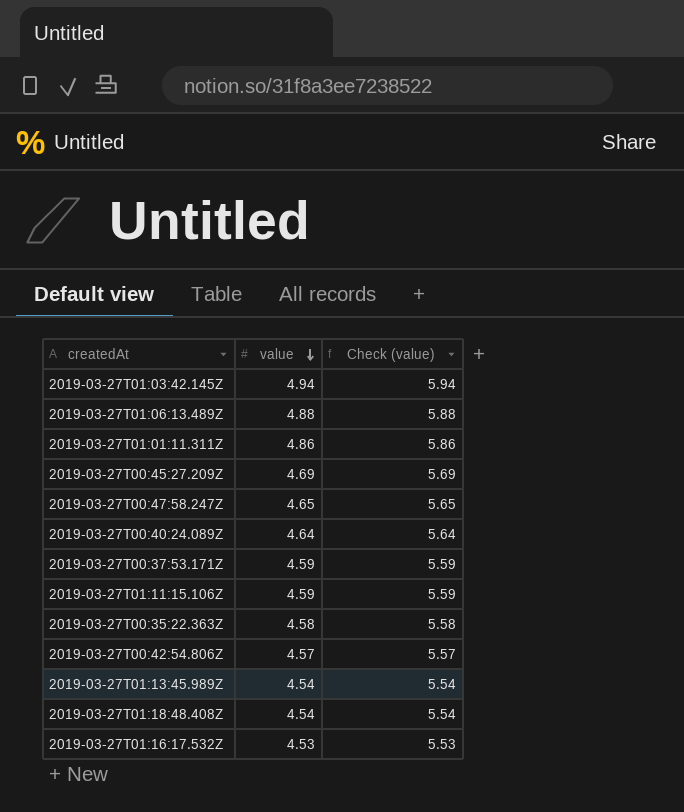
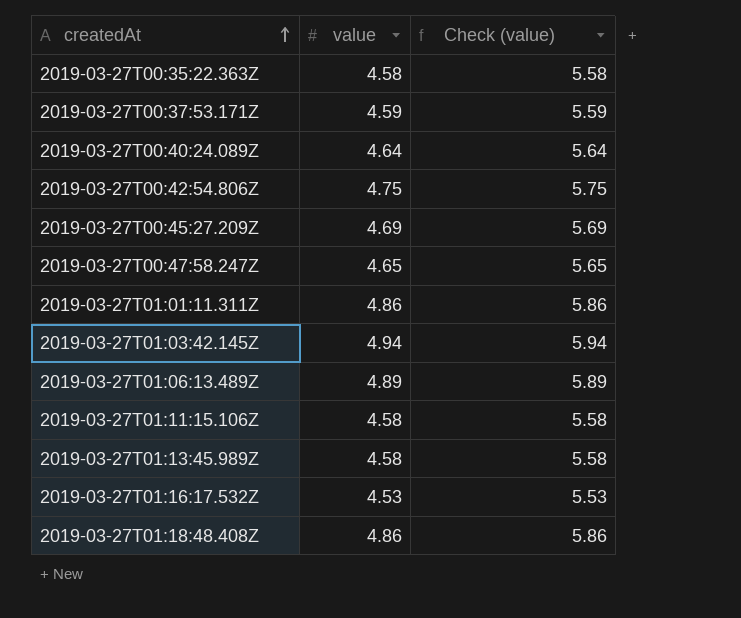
row order: value descending -> createdAt ascending
2019-03-27T00:42:54.806Z | value: 4.57 -> 4.75
2019-03-27T00:42:54.806Z | Check (value): 5.57 -> 5.75
2019-03-27T01:06:13.489Z | value: 4.88 -> 4.89
2019-03-27T01:06:13.489Z | Check (value): 5.88 -> 5.89
2019-03-27T01:11:15.106Z | value: 4.59 -> 4.58
2019-03-27T01:11:15.106Z | Check (value): 5.59 -> 5.58
2019-03-27T01:13:45.989Z | value: 4.54 -> 4.58
2019-03-27T01:13:45.989Z | Check (value): 5.54 -> 5.58
2019-03-27T01:18:48.408Z | value: 4.54 -> 4.86
2019-03-27T01:18:48.408Z | Check (value): 5.54 -> 5.86

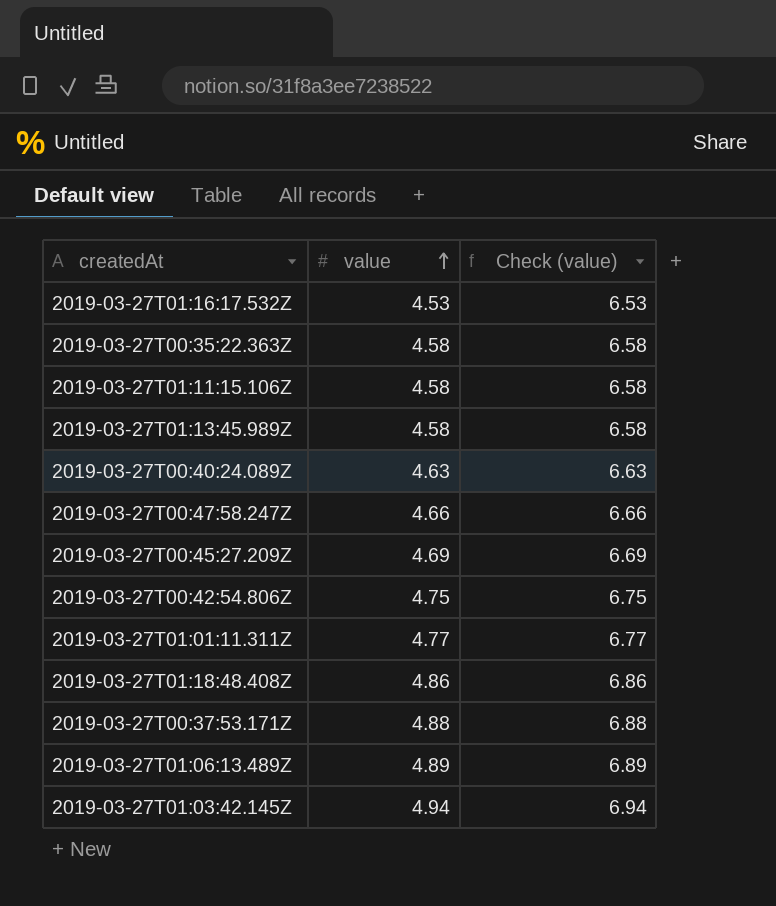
row order: createdAt ascending -> value ascending
column Check (value) | formula: [value] + 1 -> [value] + 2
2019-03-27T00:40:24.089Z | value: 4.64 -> 4.63
2019-03-27T00:47:58.247Z | value: 4.65 -> 4.66
2019-03-27T01:01:11.311Z | value: 4.86 -> 4.77
2019-03-27T00:37:53.171Z | value: 4.59 -> 4.88

